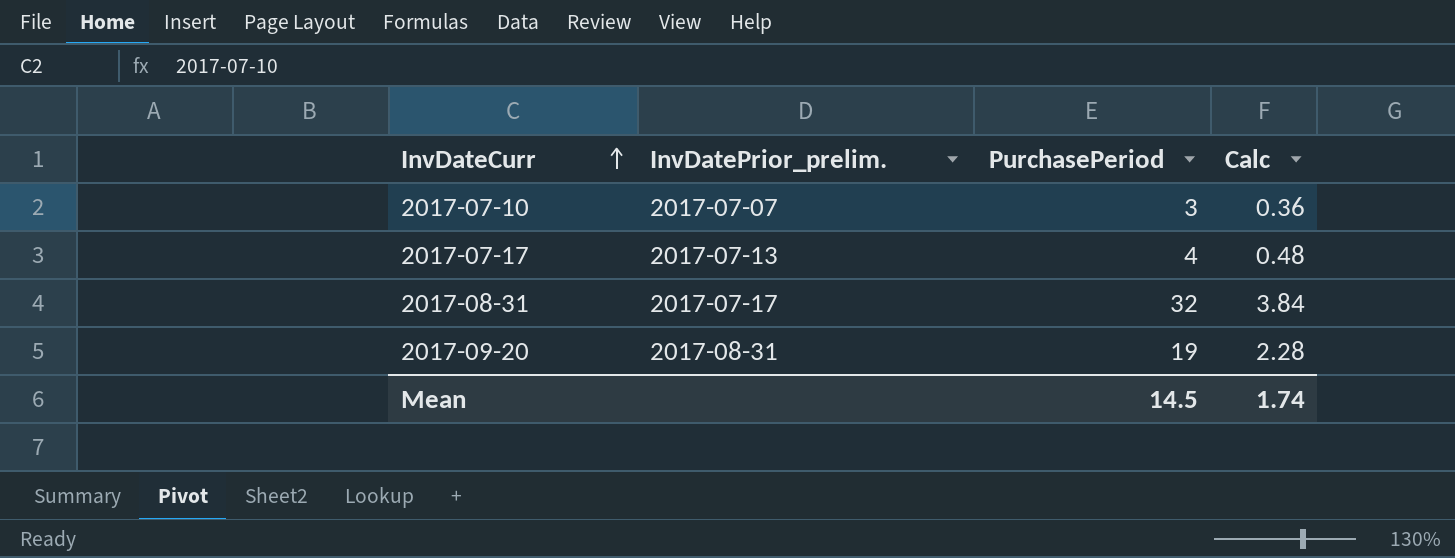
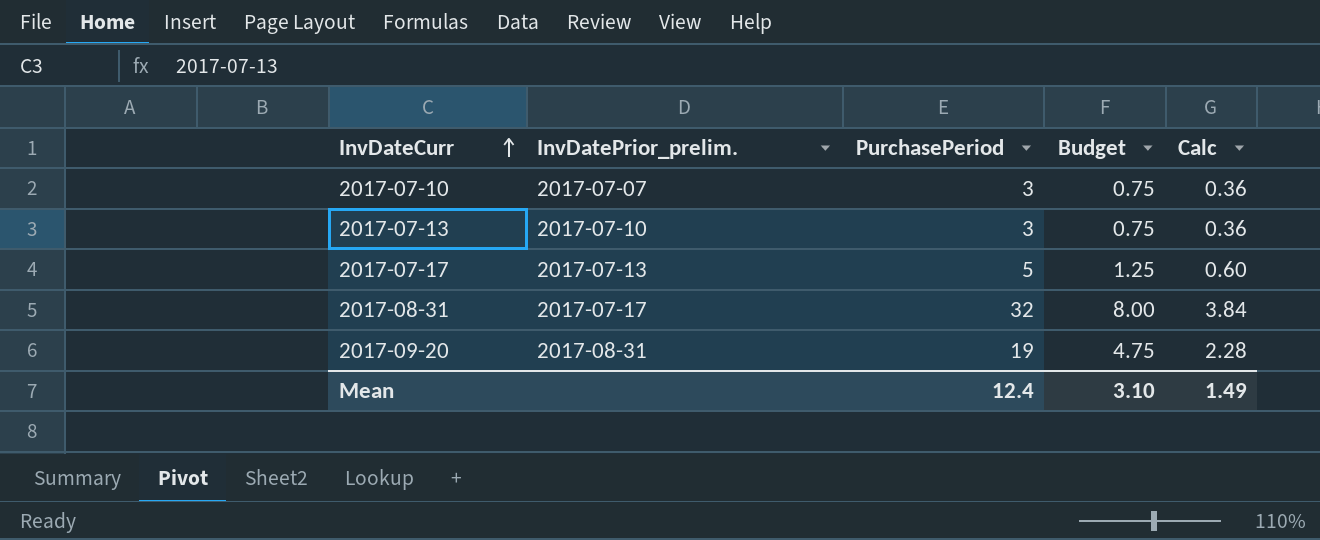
column Budget | formula: none -> [PurchasePeriod] * 0.25
row 2017-07-13: none -> 2017-07-10 | 3 | 0.75 | 0.36
2017-07-17 | PurchasePeriod: 4 -> 5
2017-07-17 | Calc: 0.48 -> 0.60
Mean | PurchasePeriod: 14.5 -> 12.4
Mean | Calc: 1.74 -> 1.49

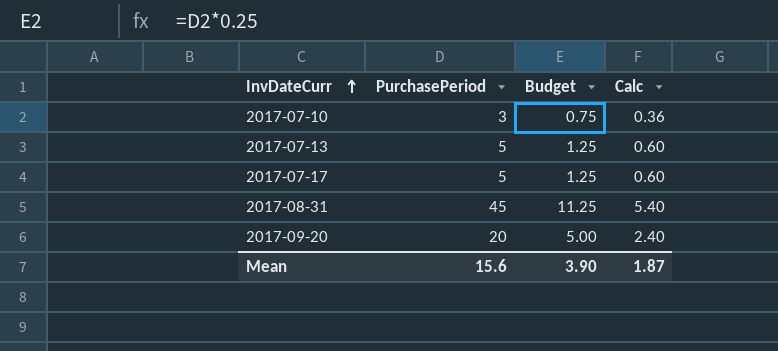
column InvDatePrior_prelim. | position: 2 -> none
2017-07-13 | PurchasePeriod: 3 -> 5
2017-07-13 | Budget: 0.75 -> 1.25
2017-07-13 | Calc: 0.36 -> 0.60
2017-08-31 | PurchasePeriod: 32 -> 45
2017-08-31 | Budget: 8.00 -> 11.25
2017-08-31 | Calc: 3.84 -> 5.40
2017-09-20 | PurchasePeriod: 19 -> 20
2017-09-20 | Budget: 4.75 -> 5.00
2017-09-20 | Calc: 2.28 -> 2.40
Mean | PurchasePeriod: 12.4 -> 15.6
Mean | Budget: 3.10 -> 3.90
Mean | Calc: 1.49 -> 1.87

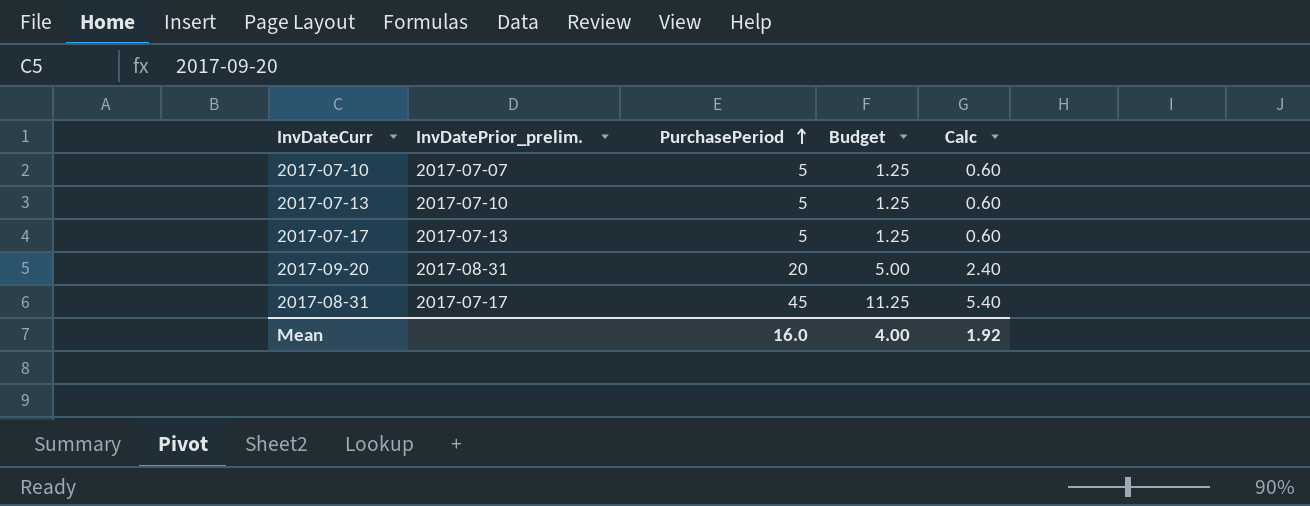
row order: InvDateCurr ascending -> PurchasePeriod ascending
column InvDatePrior_prelim. | position: none -> 2
2017-07-10 | PurchasePeriod: 3 -> 5
2017-07-10 | Budget: 0.75 -> 1.25
2017-07-10 | Calc: 0.36 -> 0.60
Mean | PurchasePeriod: 15.6 -> 16.0
Mean | Budget: 3.90 -> 4.00
Mean | Calc: 1.87 -> 1.92

